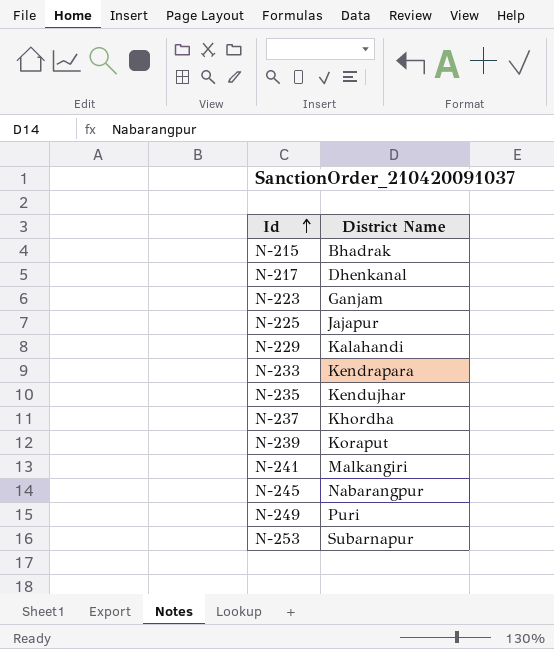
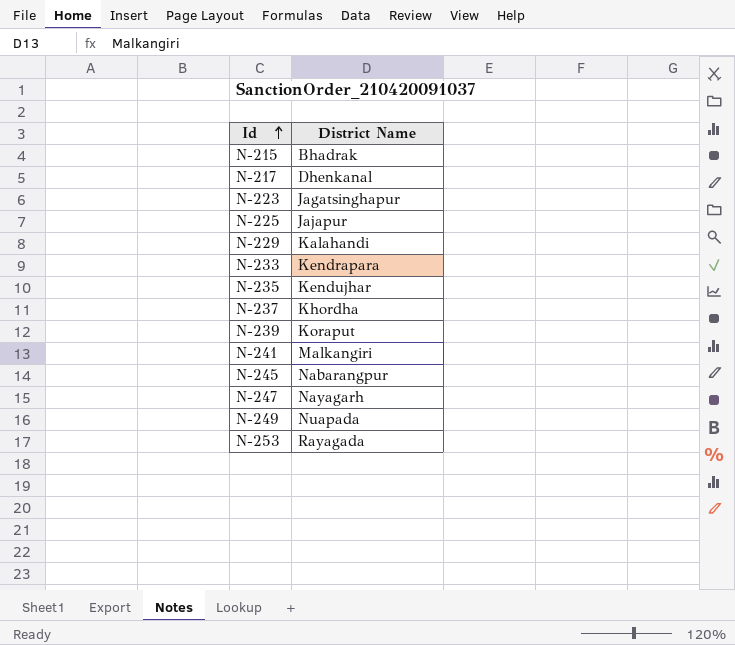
N-223 | District Name: Ganjam -> Jagatsinghapur
row N-247: none -> Nayagarh
N-249 | District Name: Puri -> Nuapada
N-253 | District Name: Subarnapur -> Rayagada

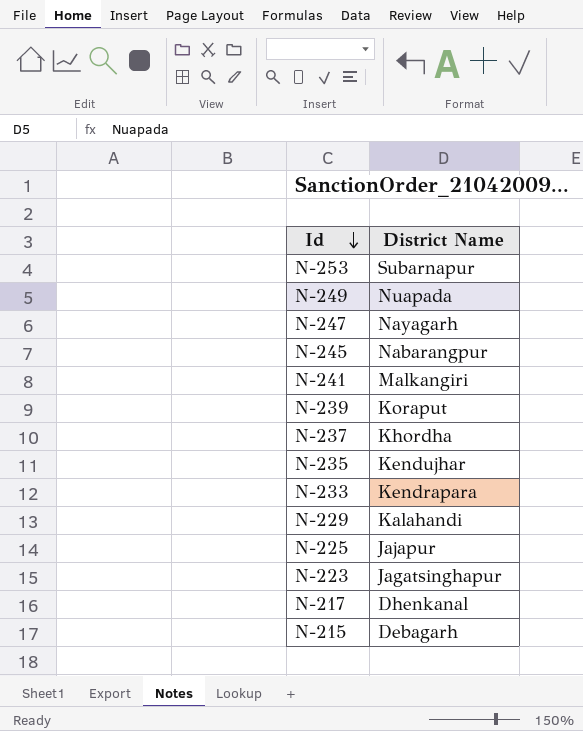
row order: Id ascending -> Id descending
N-253 | District Name: Rayagada -> Subarnapur
N-215 | District Name: Bhadrak -> Debagarh

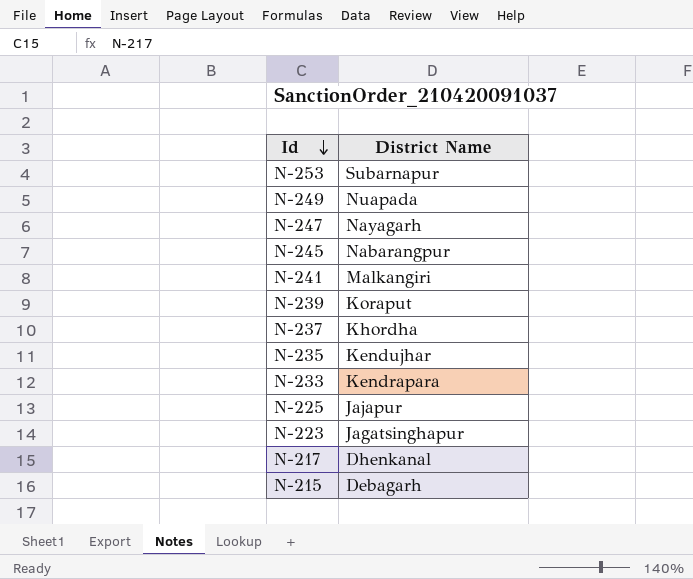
row N-229: Kalahandi -> none

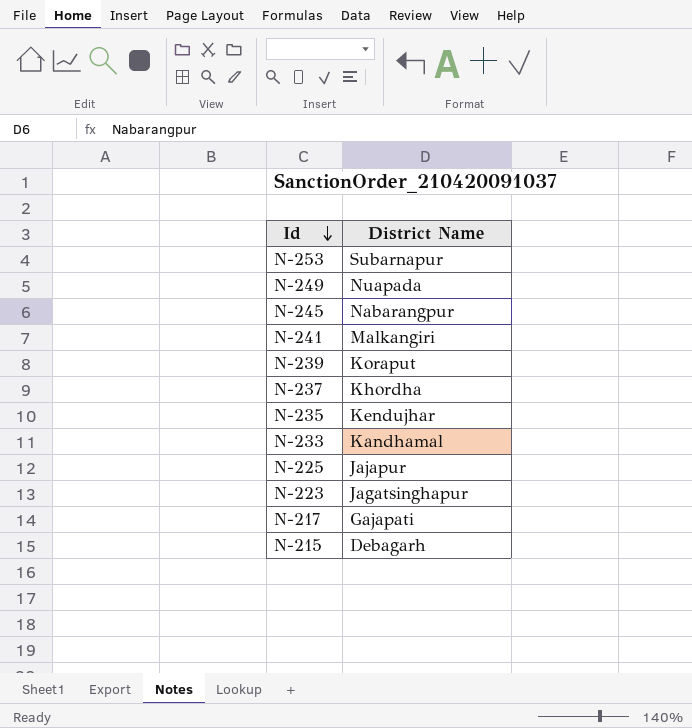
row N-247: Nayagarh -> none
N-233 | District Name: Kendrapara -> Kandhamal
N-217 | District Name: Dhenkanal -> Gajapati

